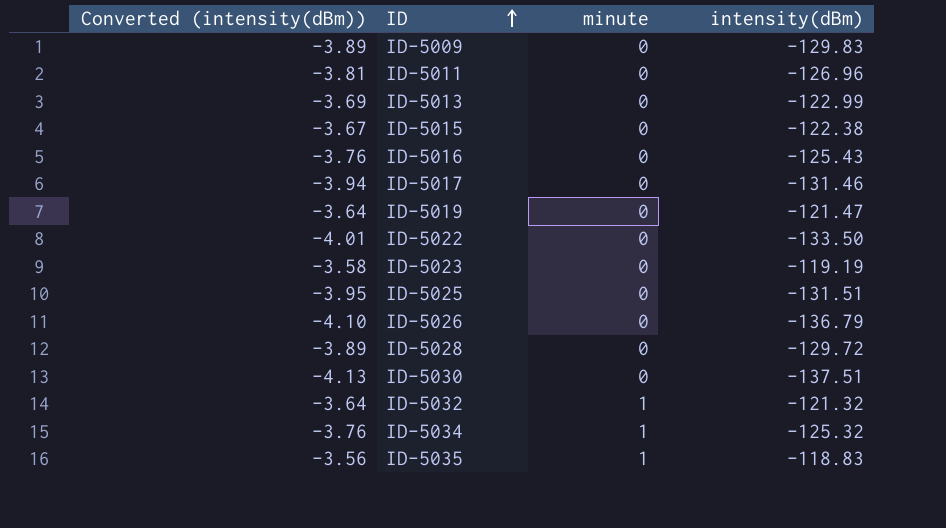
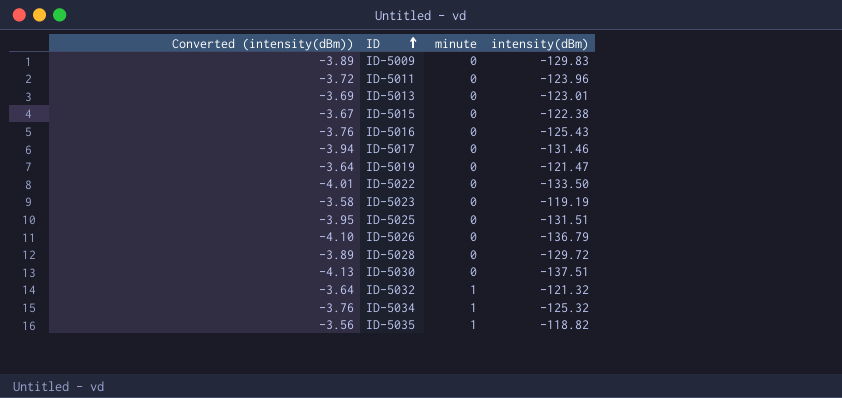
ID-5011 | Converted (intensity(dBm)): -3.81 -> -3.72
ID-5011 | intensity(dBm): -126.96 -> -123.96
ID-5013 | intensity(dBm): -122.99 -> -123.01
ID-5035 | intensity(dBm): -118.83 -> -118.82

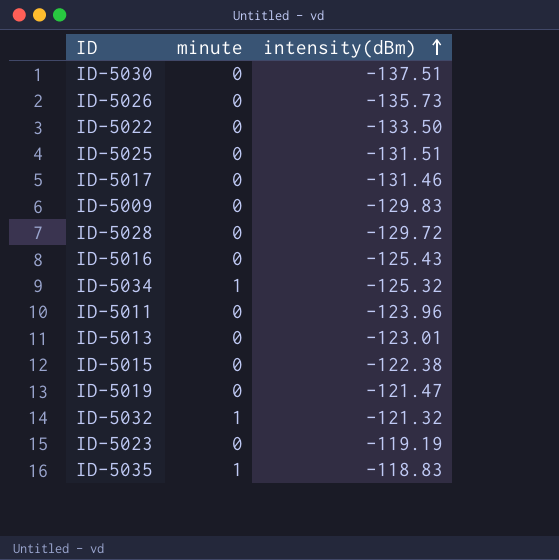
row order: ID ascending -> intensity(dBm) ascending
column Converted (intensity(dBm)) | formula: [intensity(dBm)] * 0.03 -> none
ID-5026 | intensity(dBm): -136.79 -> -135.73
ID-5035 | intensity(dBm): -118.82 -> -118.83

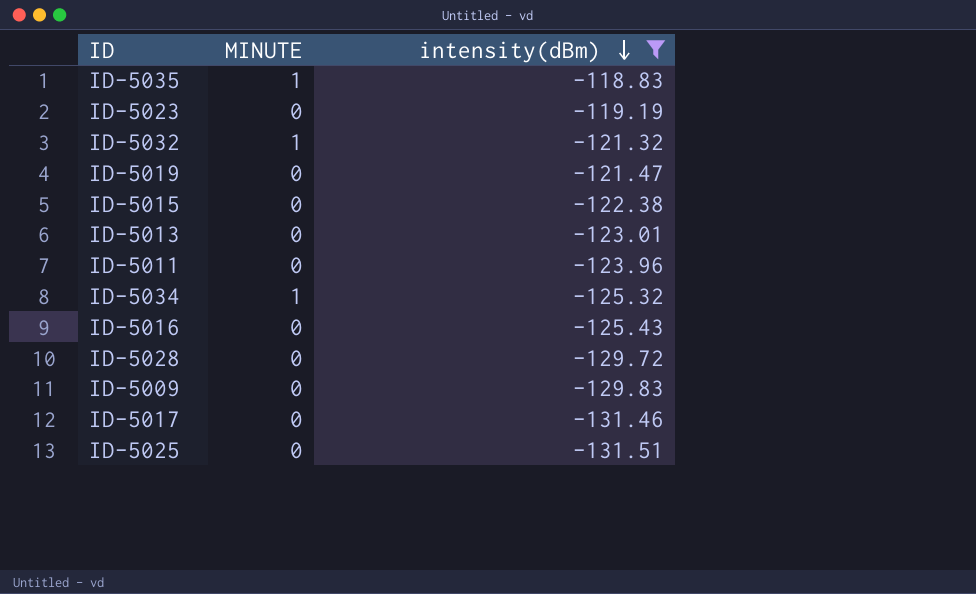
filter: none -> intensity(dBm) >= -131.51
row order: intensity(dBm) ascending -> intensity(dBm) descending
column name: minute -> MINUTE

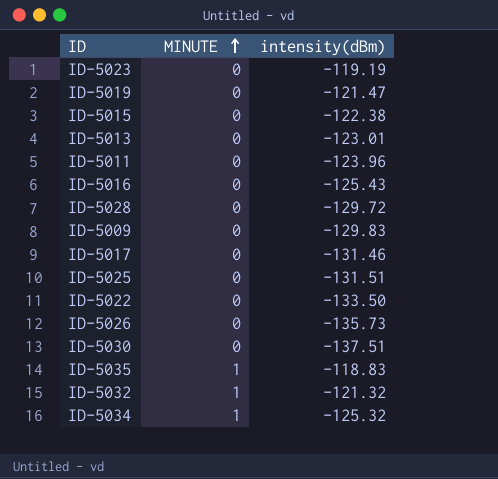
filter: intensity(dBm) >= -131.51 -> none
row order: intensity(dBm) descending -> MINUTE ascending

